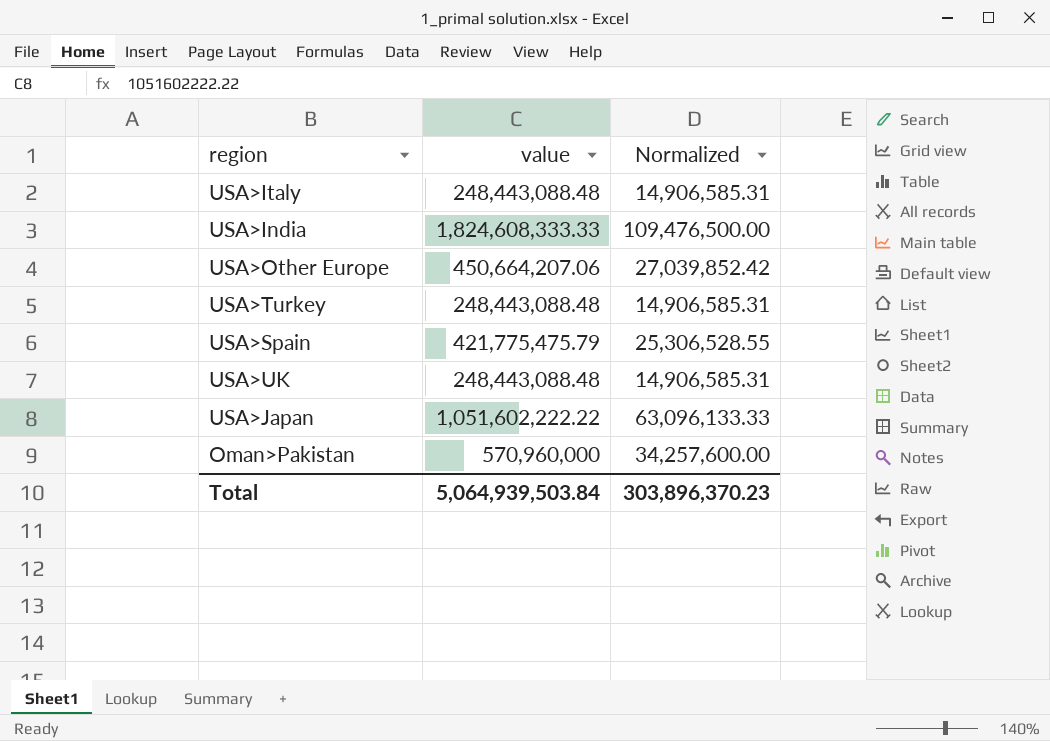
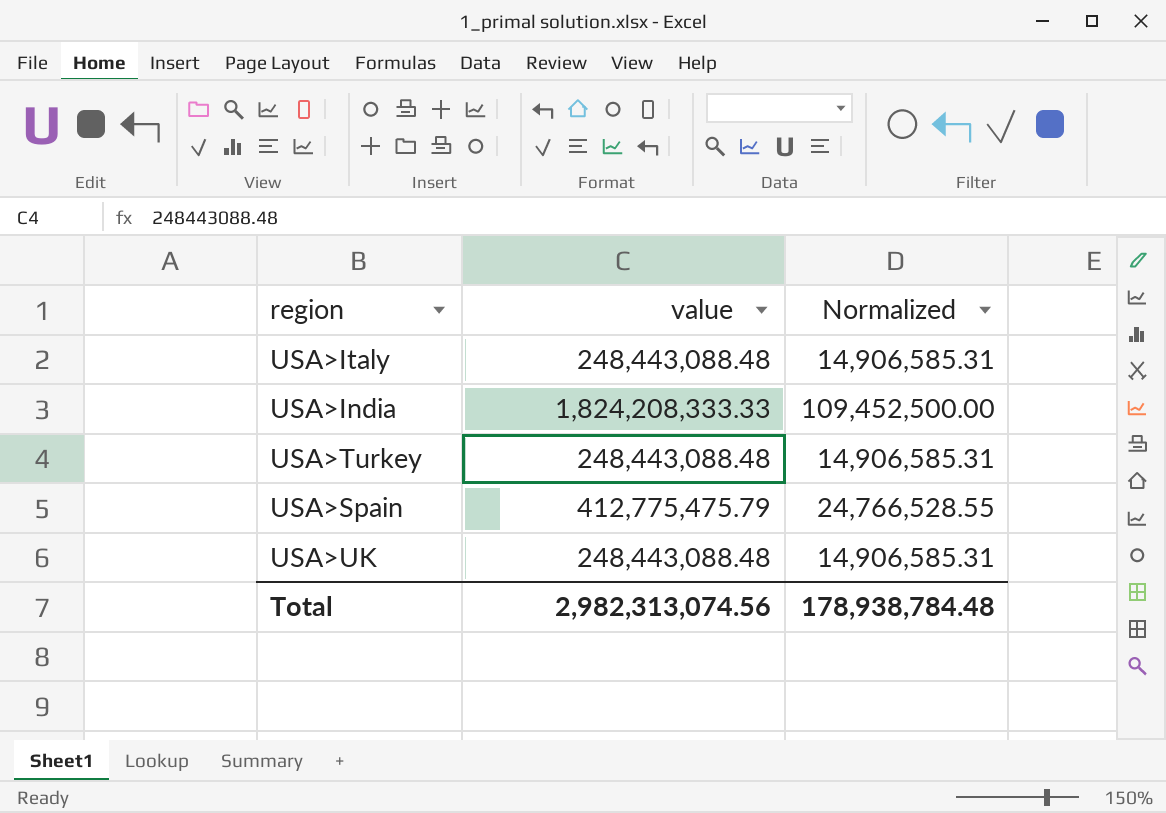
row USA>Other Europe: 450,664,207.06 | 27,039,852.42 -> none
row USA>Japan: 1,051,602,222.22 | 63,096,133.33 -> none
row Oman>Pakistan: 570,960,000 | 34,257,600.00 -> none
USA>India | value: 1,824,608,333.33 -> 1,824,208,333.33
USA>India | Normalized: 109,476,500.00 -> 109,452,500.00
USA>Spain | value: 421,775,475.79 -> 412,775,475.79
USA>Spain | Normalized: 25,306,528.55 -> 24,766,528.55
Total | value: 5,064,939,503.84 -> 2,982,313,074.56
Total | Normalized: 303,896,370.23 -> 178,938,784.48

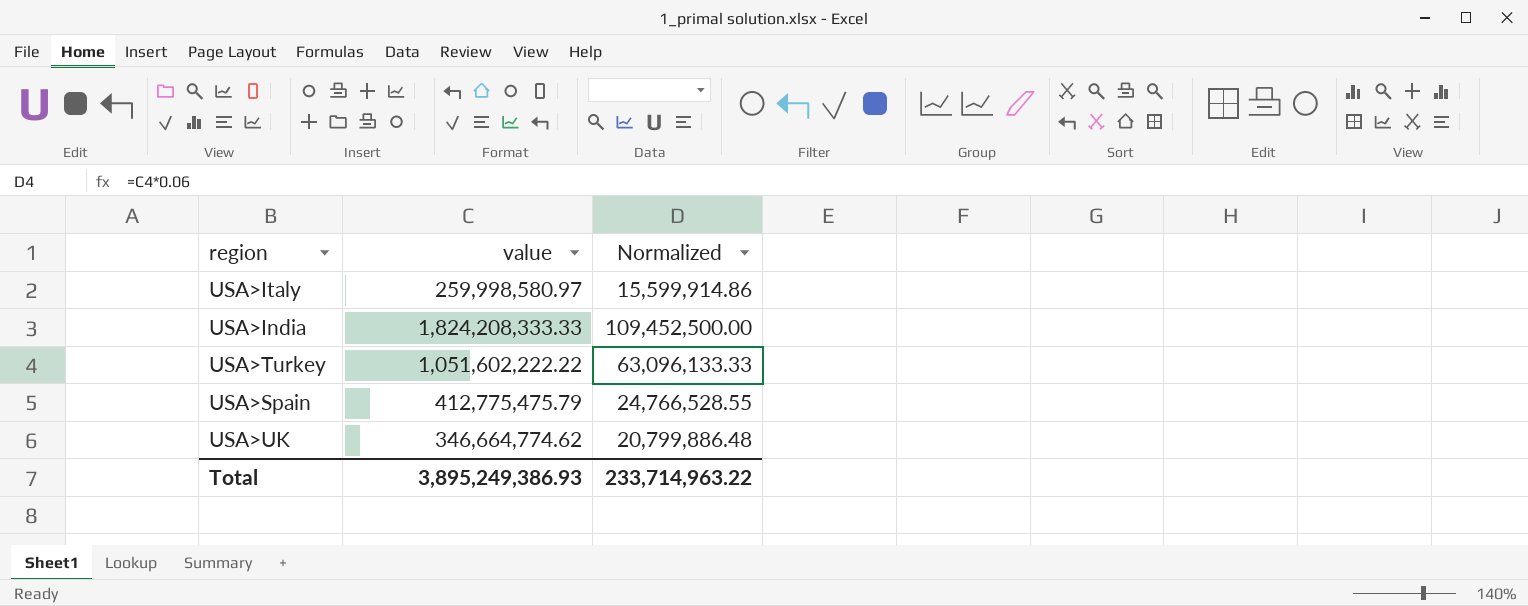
USA>Italy | value: 248,443,088.48 -> 259,998,580.97
USA>Italy | Normalized: 14,906,585.31 -> 15,599,914.86
USA>Turkey | value: 248,443,088.48 -> 1,051,602,222.22
USA>Turkey | Normalized: 14,906,585.31 -> 63,096,133.33
USA>UK | value: 248,443,088.48 -> 346,664,774.62
USA>UK | Normalized: 14,906,585.31 -> 20,799,886.48
Total | value: 2,982,313,074.56 -> 3,895,249,386.93
Total | Normalized: 178,938,784.48 -> 233,714,963.22

